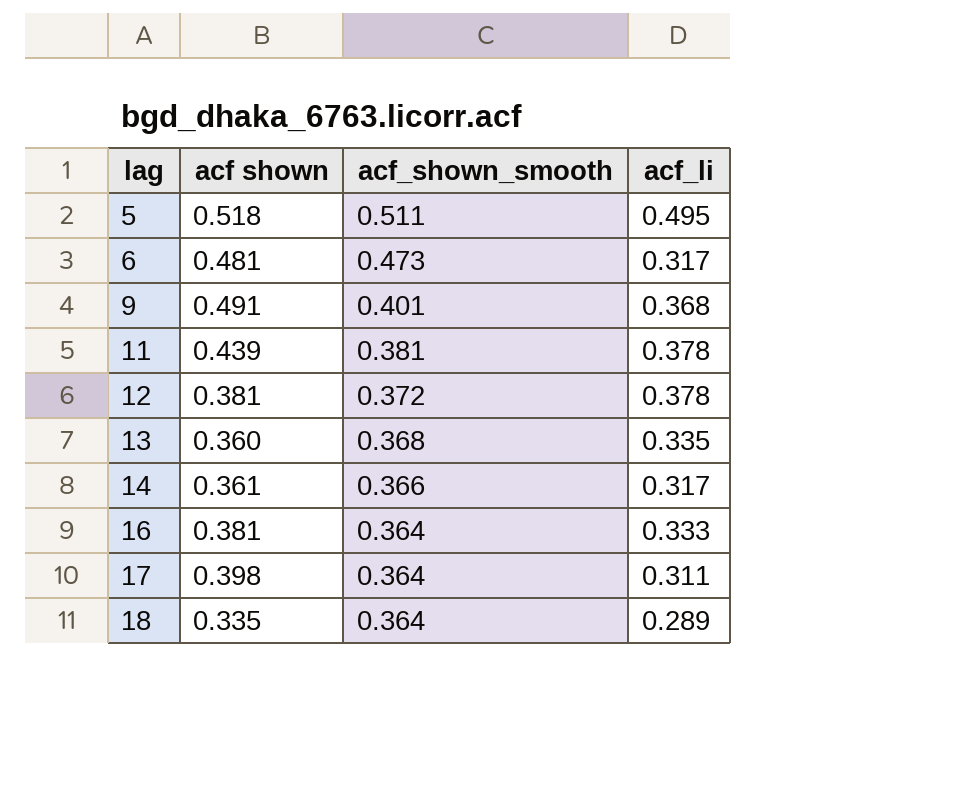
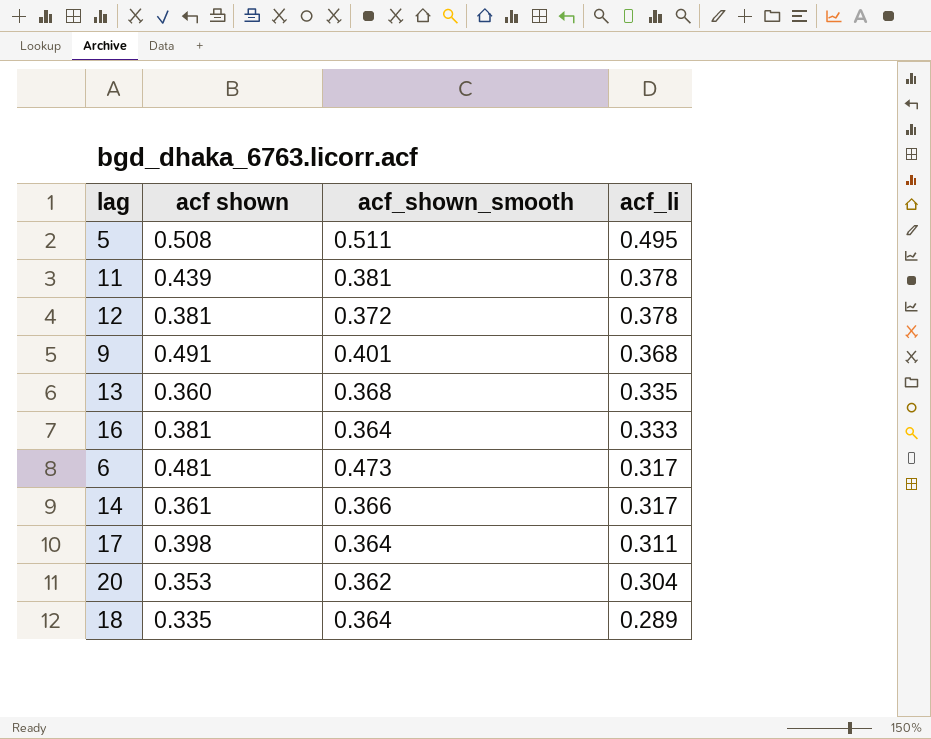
row order: lag ascending -> acf_li descending
5 | acf shown: 0.518 -> 0.508
row 20: none -> 0.353 | 0.362 | 0.304

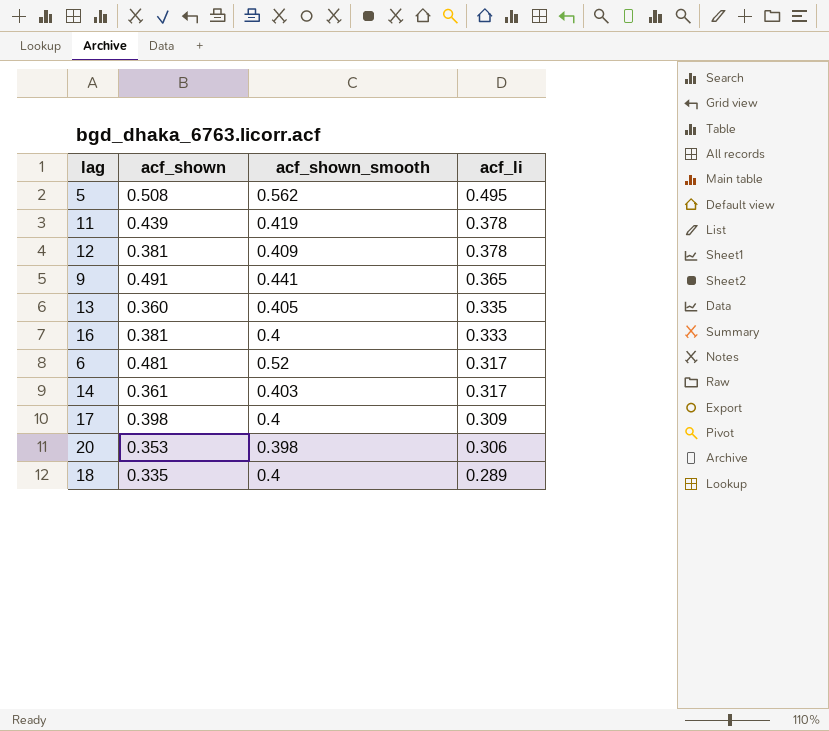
column name: acf shown -> acf_shown
5 | acf_shown_smooth: 0.511 -> 0.562
11 | acf_shown_smooth: 0.381 -> 0.419
12 | acf_shown_smooth: 0.372 -> 0.409
9 | acf_shown_smooth: 0.401 -> 0.441
9 | acf_li: 0.368 -> 0.365
13 | acf_shown_smooth: 0.368 -> 0.405
16 | acf_shown_smooth: 0.364 -> 0.4
6 | acf_shown_smooth: 0.473 -> 0.52
14 | acf_shown_smooth: 0.366 -> 0.403
17 | acf_shown_smooth: 0.364 -> 0.4
17 | acf_li: 0.311 -> 0.309
20 | acf_shown_smooth: 0.362 -> 0.398
20 | acf_li: 0.304 -> 0.306
18 | acf_shown_smooth: 0.364 -> 0.4

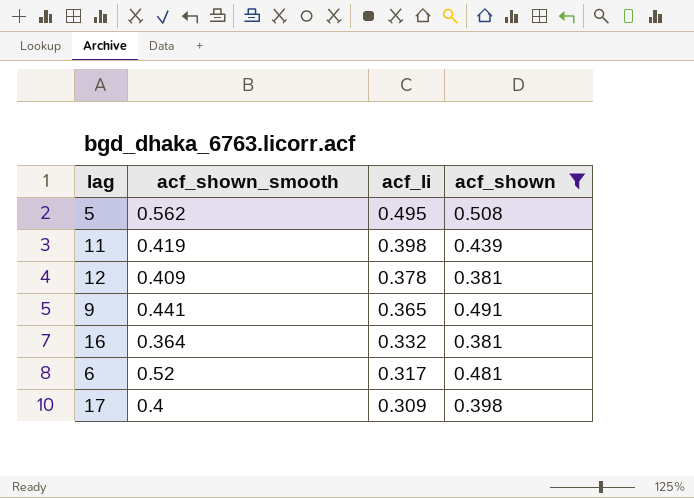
filter: none -> acf_shown >= 0.381
column acf_shown | position: 2 -> 4
11 | acf_li: 0.378 -> 0.398
16 | acf_shown_smooth: 0.4 -> 0.364
16 | acf_li: 0.333 -> 0.332

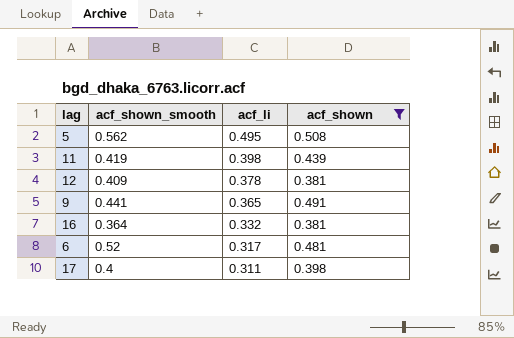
17 | acf_li: 0.309 -> 0.311

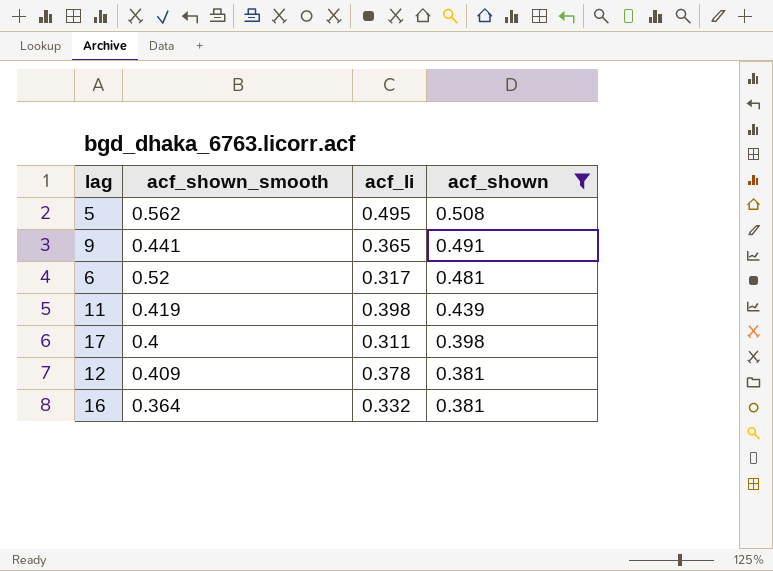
row order: acf_li descending -> acf_shown descending

